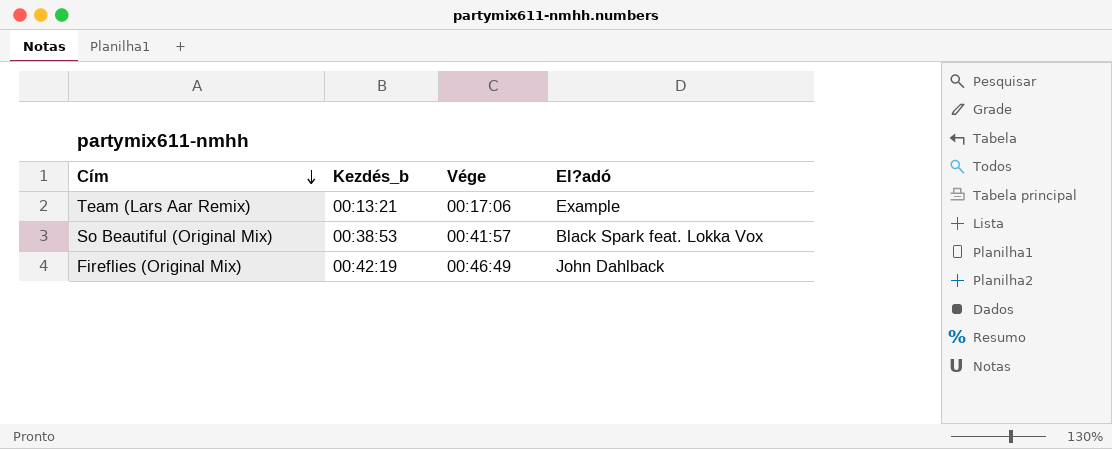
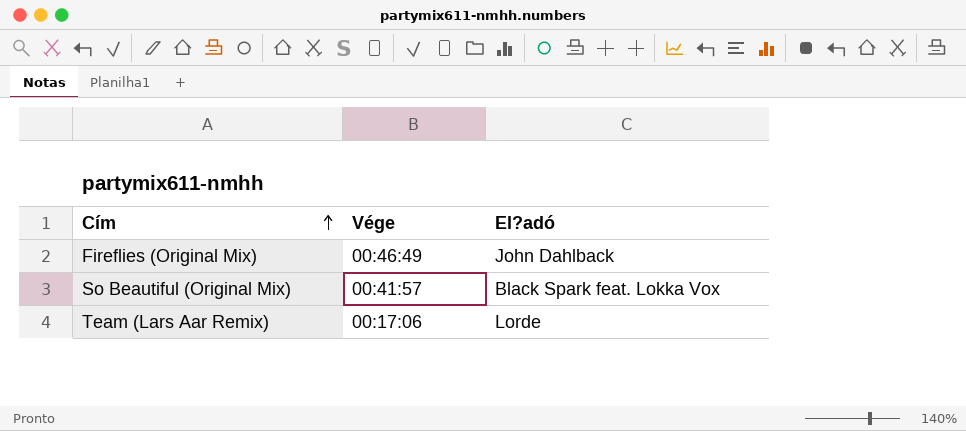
row order: Cím descending -> Cím ascending
column Kezdés_b | position: 2 -> none
Team (Lars Aar Remix) | El?adó: Example -> Lorde

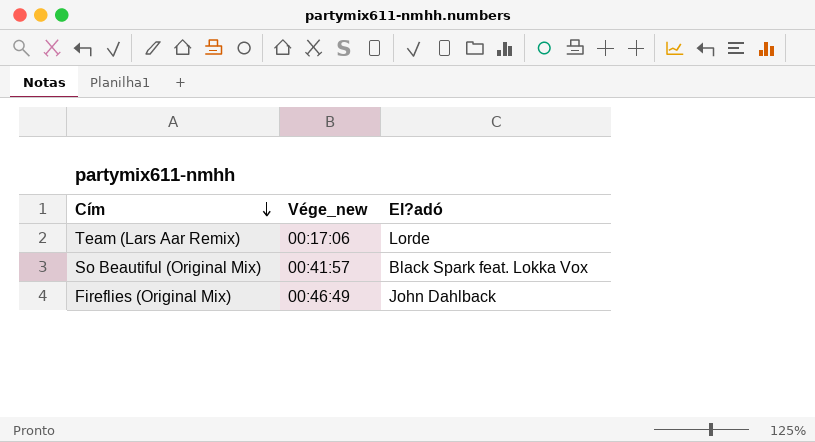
row order: Cím ascending -> Cím descending
column name: Vége -> Vége_new

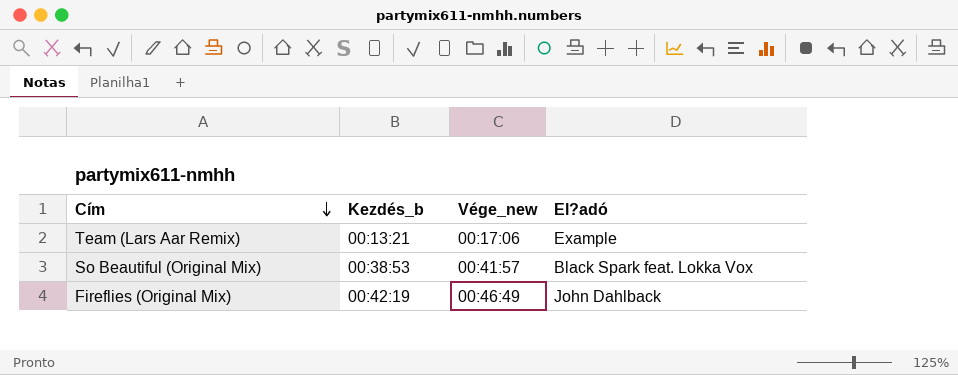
column Kezdés_b | position: none -> 2
Team (Lars Aar Remix) | El?adó: Lorde -> Example

